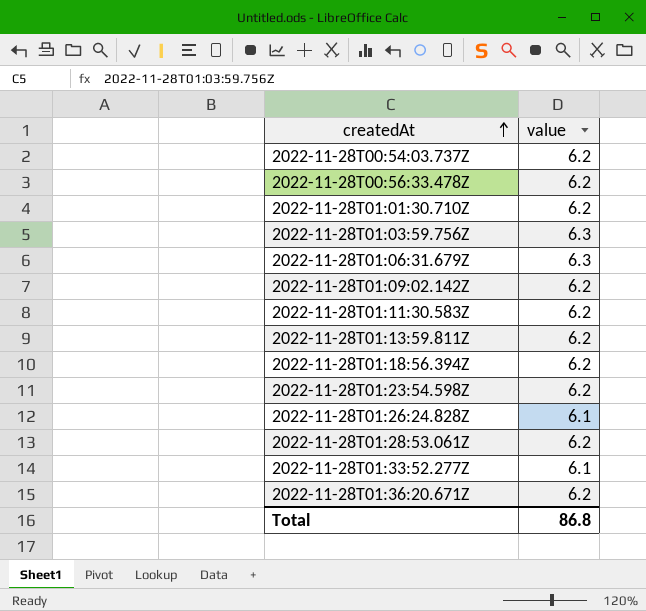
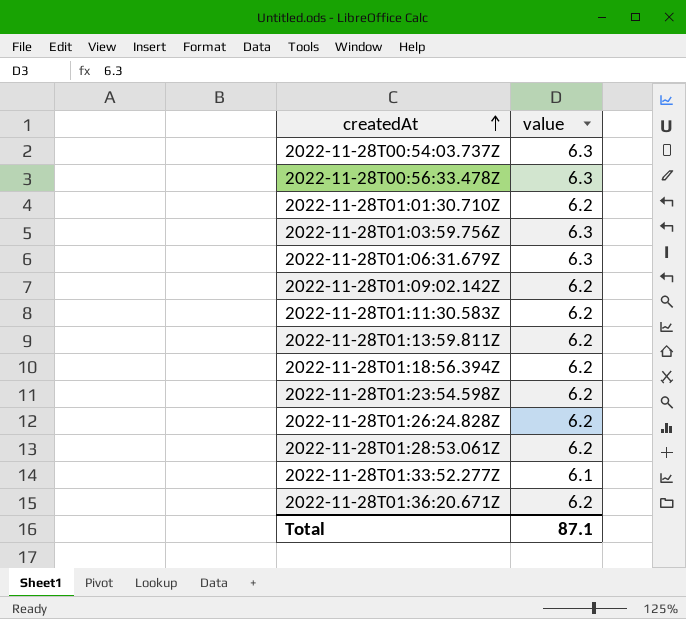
2022-11-28T00:54:03.737Z | value: 6.2 -> 6.3
2022-11-28T00:56:33.478Z | value: 6.2 -> 6.3
2022-11-28T01:26:24.828Z | value: 6.1 -> 6.2
Total | value: 86.8 -> 87.1

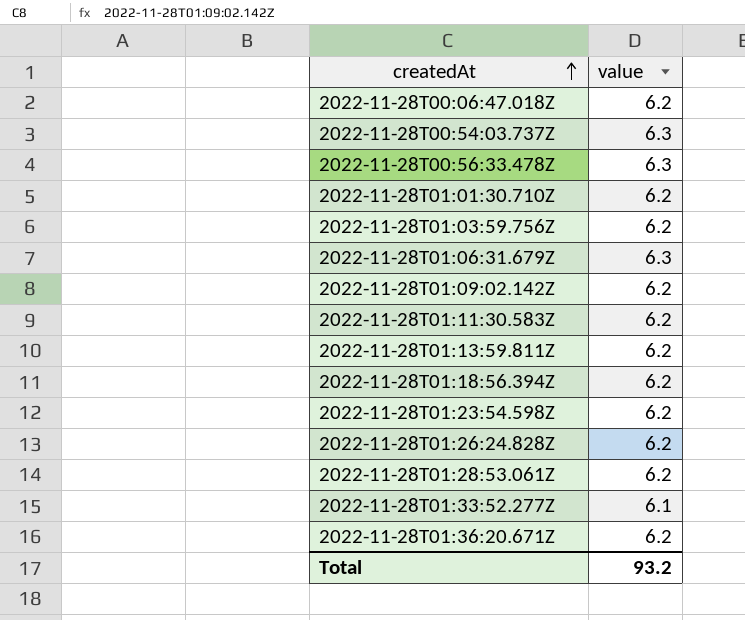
row 2022-11-28T00:06:47.018Z: none -> 6.2
2022-11-28T01:03:59.756Z | value: 6.3 -> 6.2
Total | value: 87.1 -> 93.2

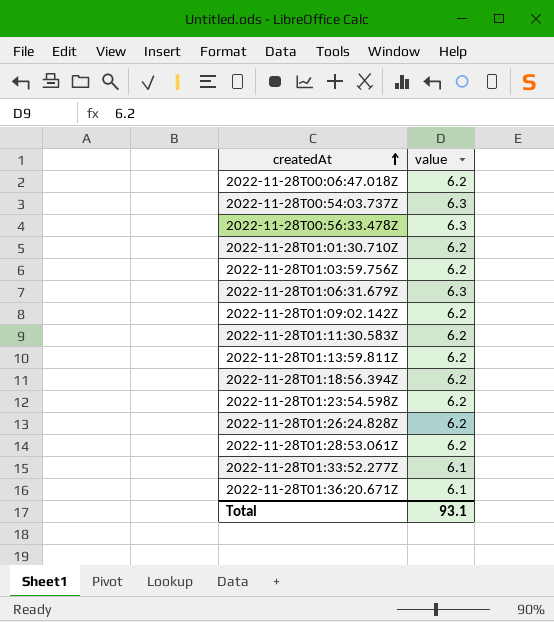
2022-11-28T01:36:20.671Z | value: 6.2 -> 6.1
Total | value: 93.2 -> 93.1

